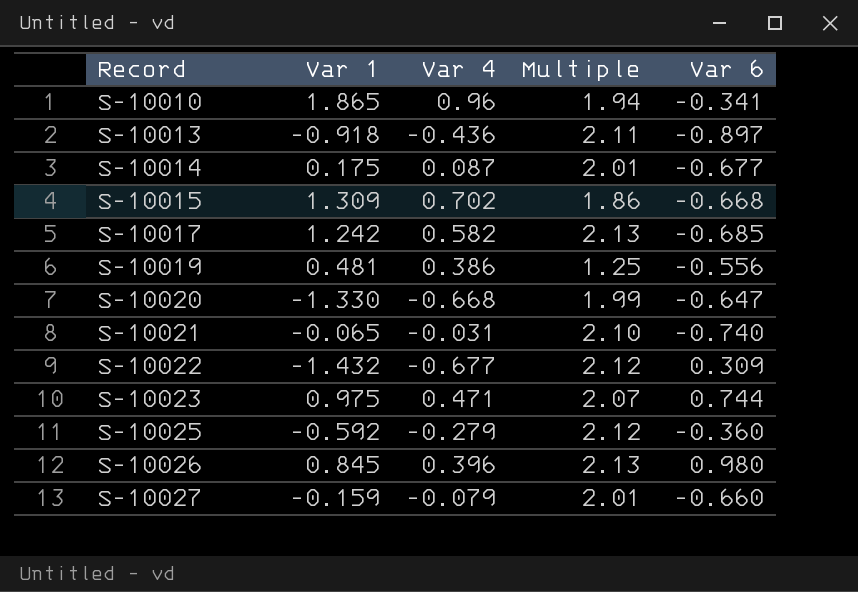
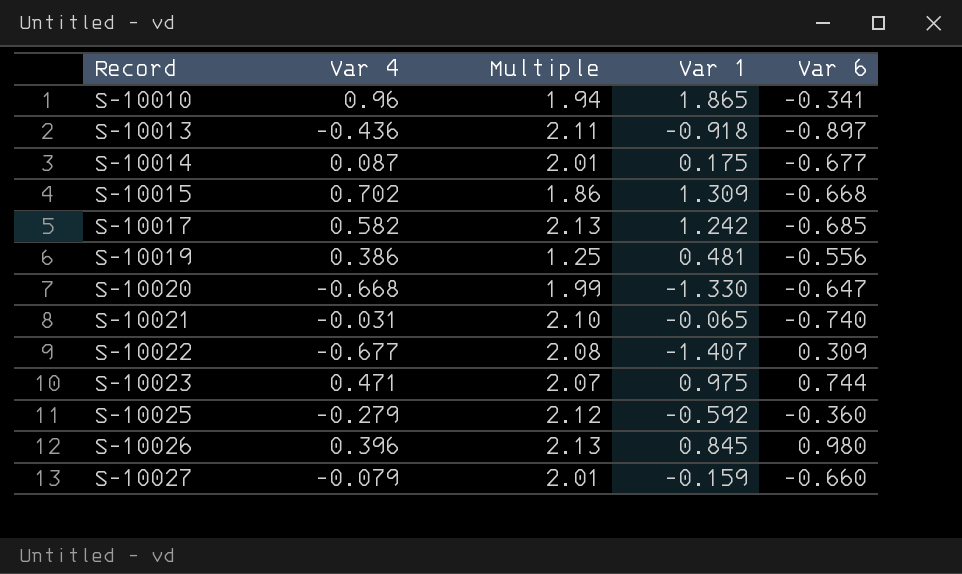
column Var 1 | position: 2 -> 4
S-10022 | Multiple: 2.12 -> 2.08
S-10022 | Var 1: -1.432 -> -1.407

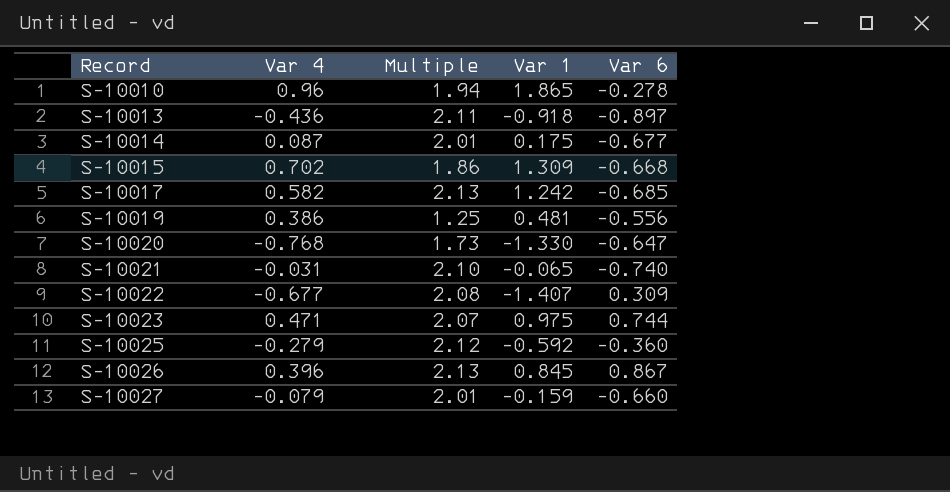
S-10010 | Var 6: -0.341 -> -0.278
S-10020 | Var 4: -0.668 -> -0.768
S-10020 | Multiple: 1.99 -> 1.73
S-10026 | Var 6: 0.980 -> 0.867

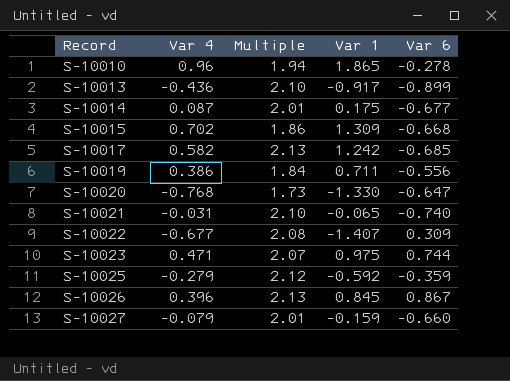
S-10013 | Multiple: 2.11 -> 2.10
S-10013 | Var 1: -0.918 -> -0.917
S-10013 | Var 6: -0.897 -> -0.899
S-10019 | Multiple: 1.25 -> 1.84
S-10019 | Var 1: 0.481 -> 0.711
S-10025 | Var 6: -0.360 -> -0.359

